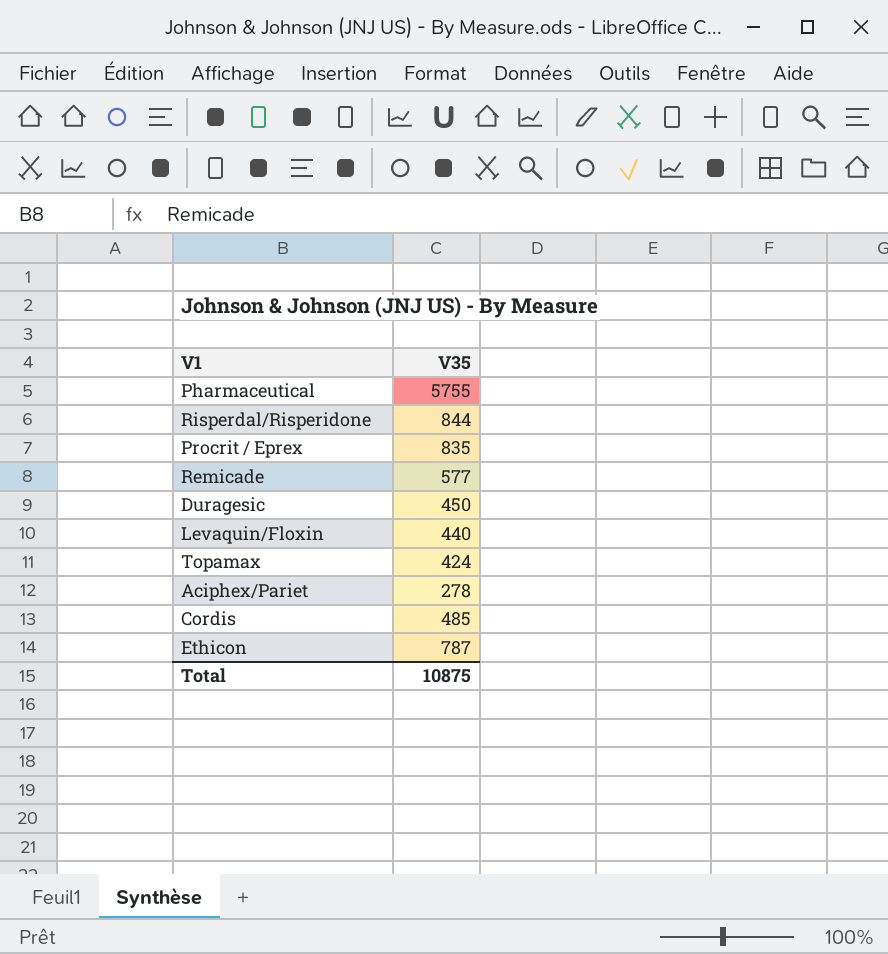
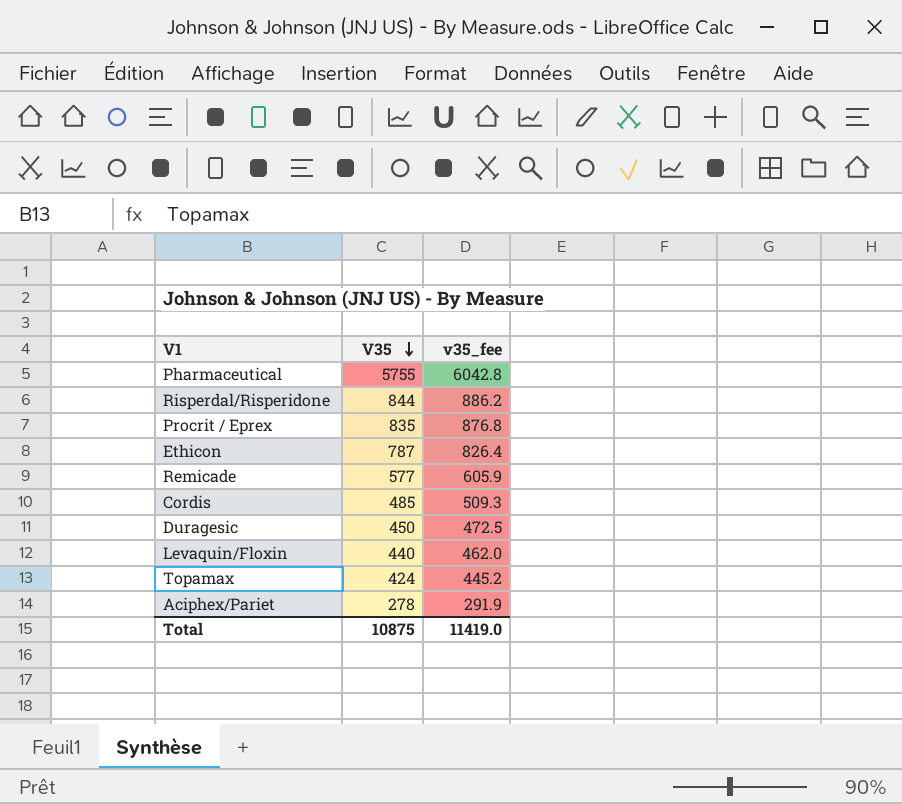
row order: none -> V35 descending
column v35_fee | formula: none -> [V35] * 1.05

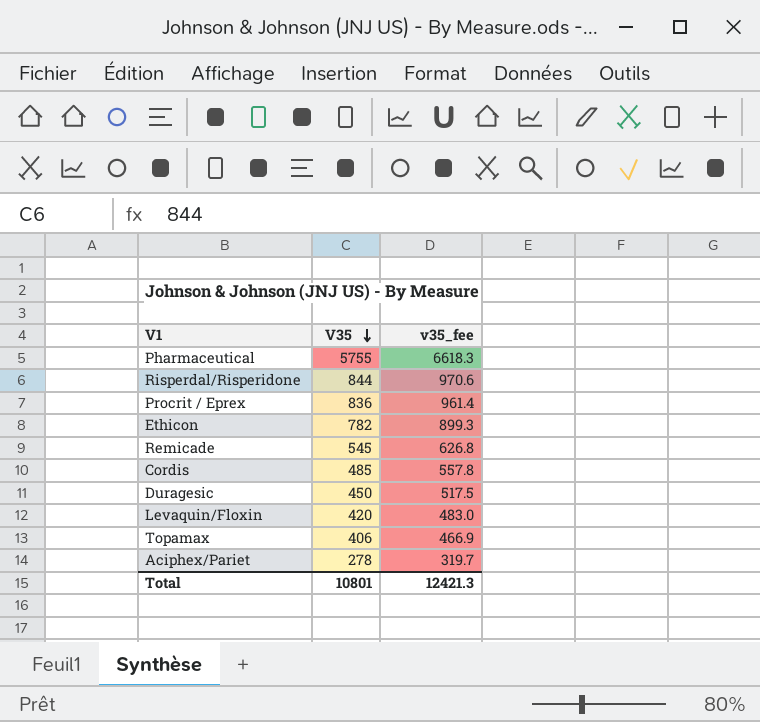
column v35_fee | formula: [V35] * 1.05 -> [V35] * 1.15
Procrit / Eprex | V35: 835 -> 836
Ethicon | V35: 787 -> 782
Remicade | V35: 577 -> 545
Levaquin/Floxin | V35: 440 -> 420
Topamax | V35: 424 -> 406
Total | V35: 10875 -> 10801
Total | v35_fee: 11419.0 -> 12421.3

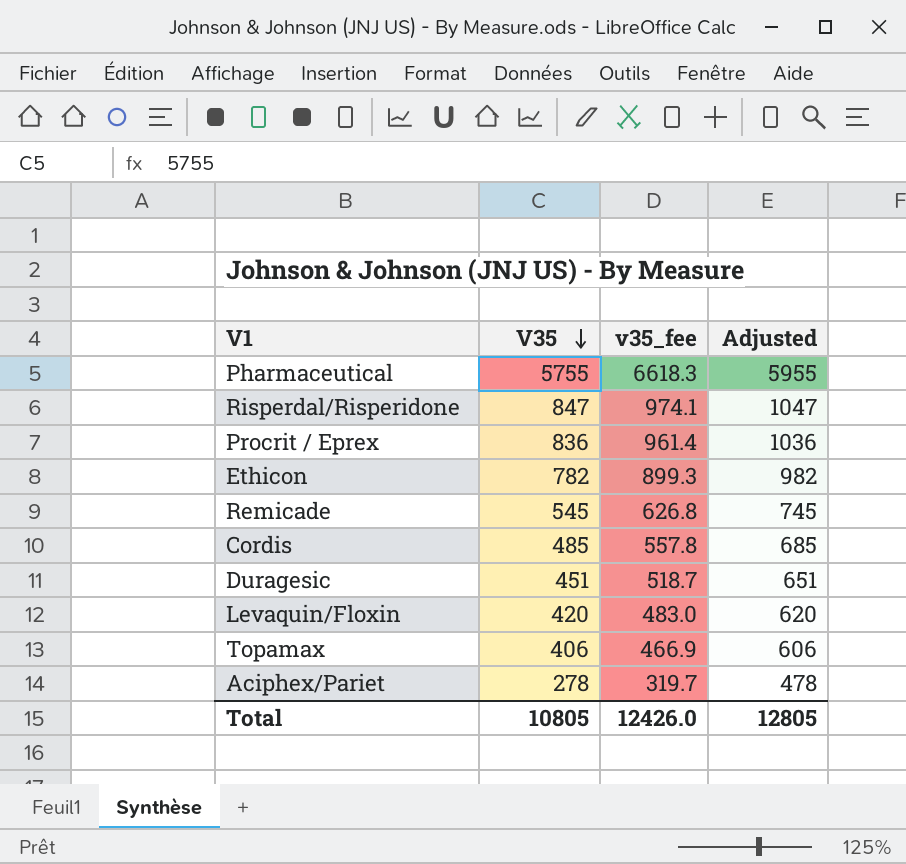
column Adjusted | formula: none -> [V35] + 200
Risperdal/Risperidone | V35: 844 -> 847
Risperdal/Risperidone | v35_fee: 970.6 -> 974.1
Duragesic | V35: 450 -> 451
Duragesic | v35_fee: 517.5 -> 518.7
Total | V35: 10801 -> 10805
Total | v35_fee: 12421.3 -> 12426.0

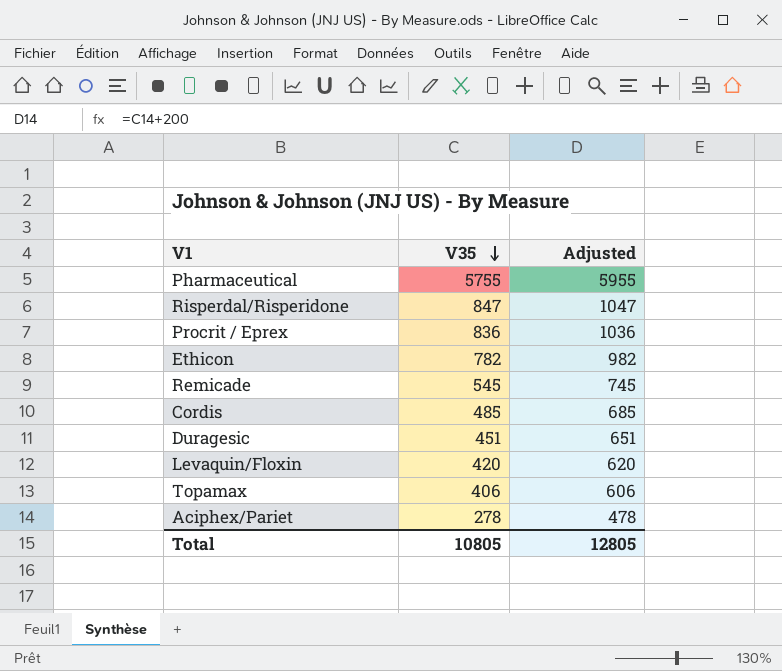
column v35_fee | formula: [V35] * 1.15 -> none

